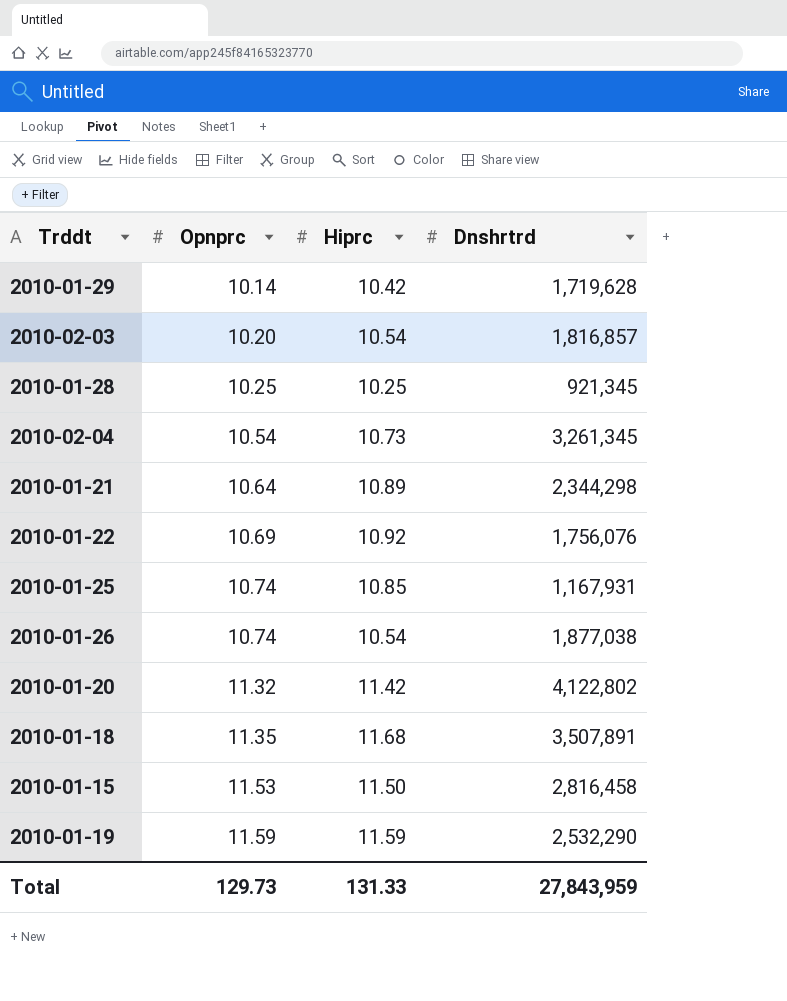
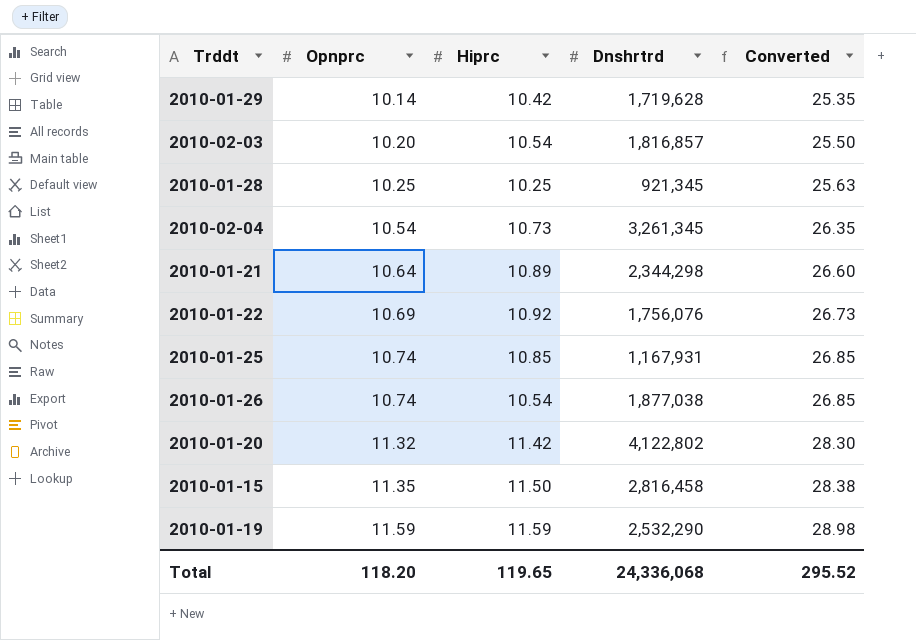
column Converted | formula: none -> [Opnprc] * 2.5
row 2010-01-18: 11.35 | 11.68 | 3,507,891 -> none
2010-01-15 | Opnprc: 11.53 -> 11.35
Total | Opnprc: 129.73 -> 118.20
Total | Hiprc: 131.33 -> 119.65
Total | Dnshrtrd: 27,843,959 -> 24,336,068

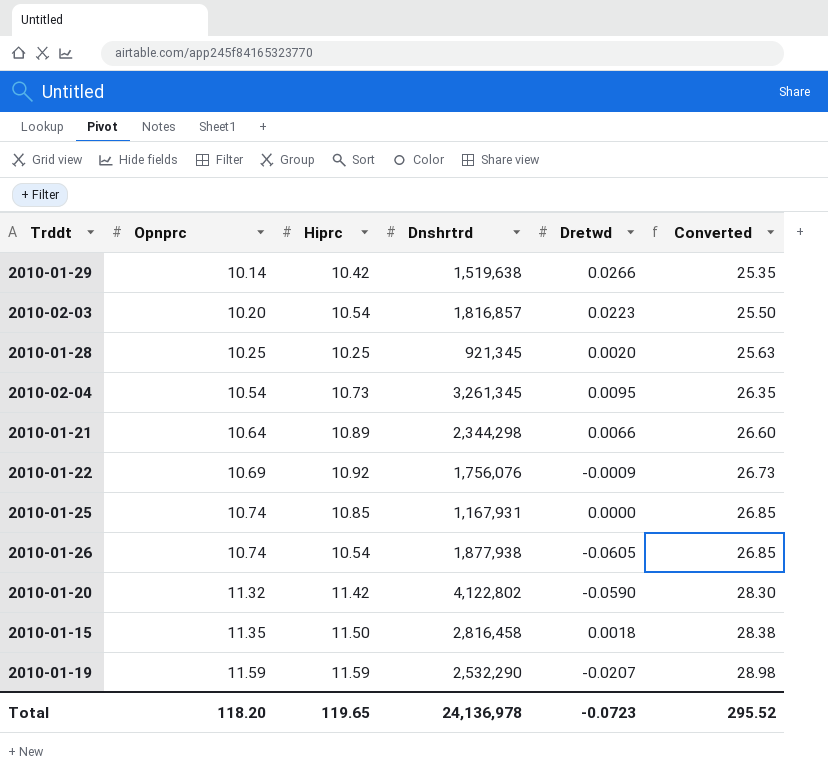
column Dretwd | position: none -> 5
2010-01-29 | Dnshrtrd: 1,719,628 -> 1,519,638
2010-01-26 | Dnshrtrd: 1,877,038 -> 1,877,938
Total | Dnshrtrd: 24,336,068 -> 24,136,978

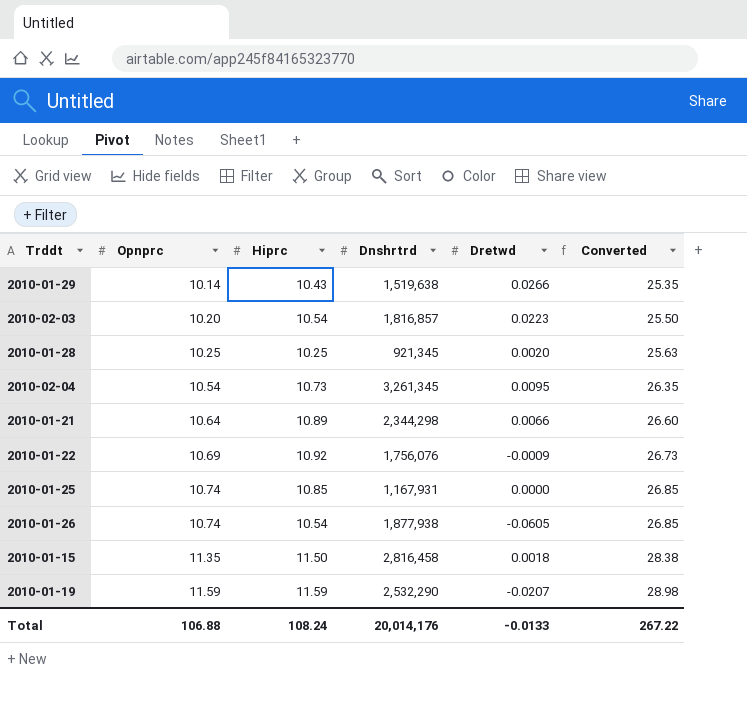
row 2010-01-20: 11.32 | 11.42 | 4,122,802 | -0.0590 | 28.30 -> none
2010-01-29 | Hiprc: 10.42 -> 10.43
Total | Opnprc: 118.20 -> 106.88
Total | Hiprc: 119.65 -> 108.24
Total | Dnshrtrd: 24,136,978 -> 20,014,176
Total | Dretwd: -0.0723 -> -0.0133
Total | Converted: 295.52 -> 267.22

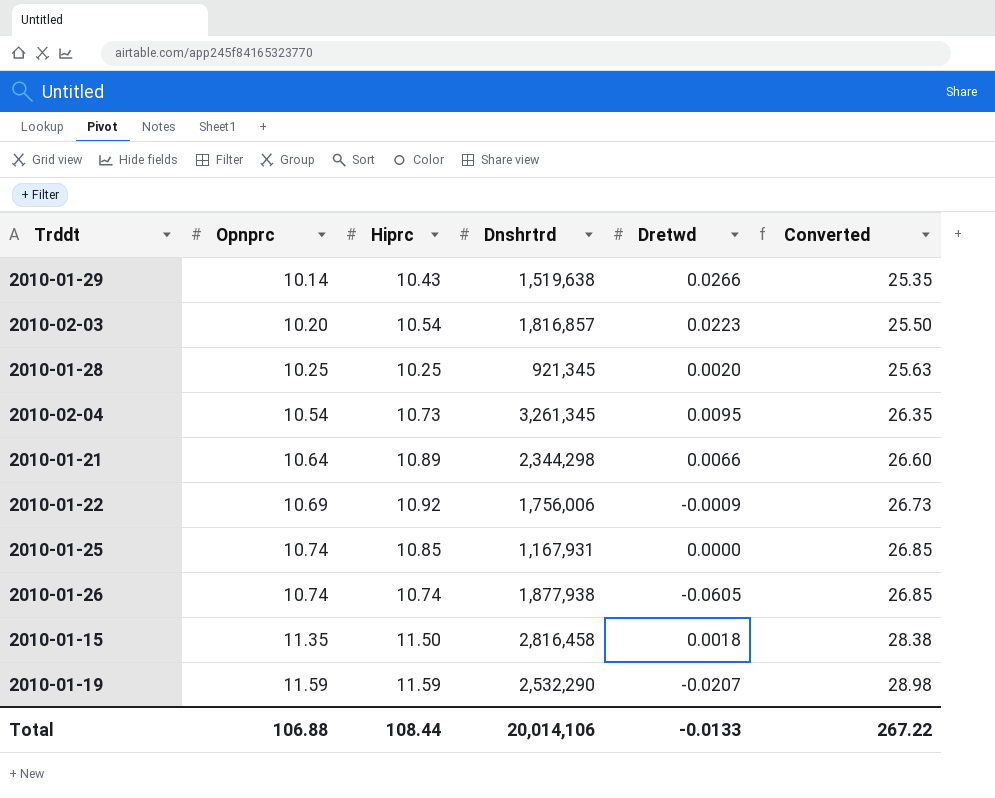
2010-01-22 | Dnshrtrd: 1,756,076 -> 1,756,006
2010-01-26 | Hiprc: 10.54 -> 10.74
Total | Hiprc: 108.24 -> 108.44
Total | Dnshrtrd: 20,014,176 -> 20,014,106

